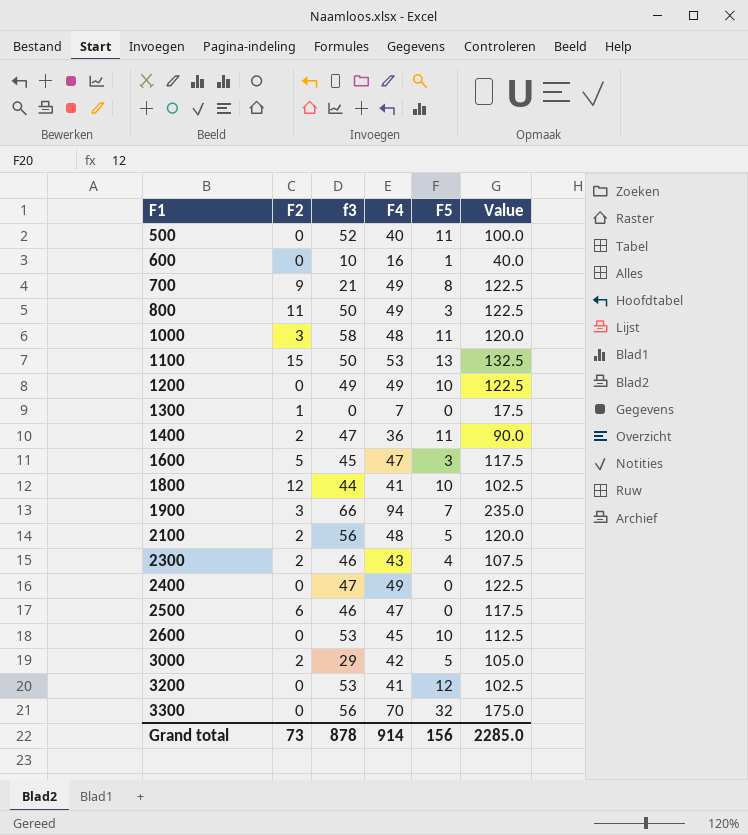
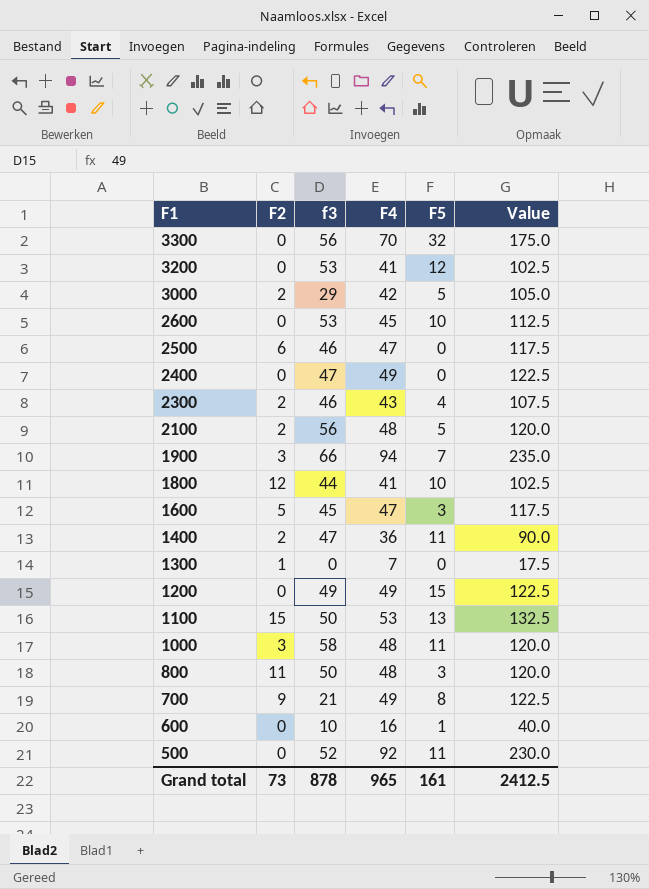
row order: F1 ascending -> F1 descending
1200 | F5: 10 -> 15
800 | F4: 49 -> 48
800 | Value: 122.5 -> 120.0
500 | F4: 40 -> 92
500 | Value: 100.0 -> 230.0
Grand total | F4: 914 -> 965
Grand total | F5: 156 -> 161
Grand total | Value: 2285.0 -> 2412.5

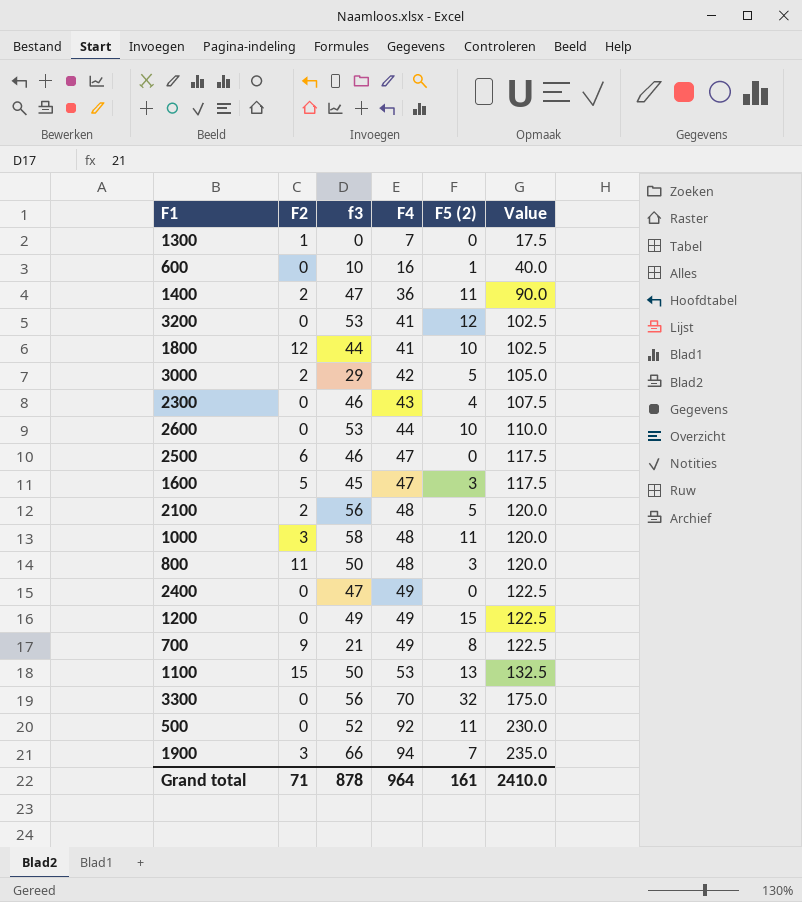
row order: F1 descending -> F4 ascending
column name: F5 -> F5 (2)
2300 | F2: 2 -> 0
2600 | F4: 45 -> 44
2600 | Value: 112.5 -> 110.0
Grand total | F2: 73 -> 71
Grand total | F4: 965 -> 964
Grand total | Value: 2412.5 -> 2410.0

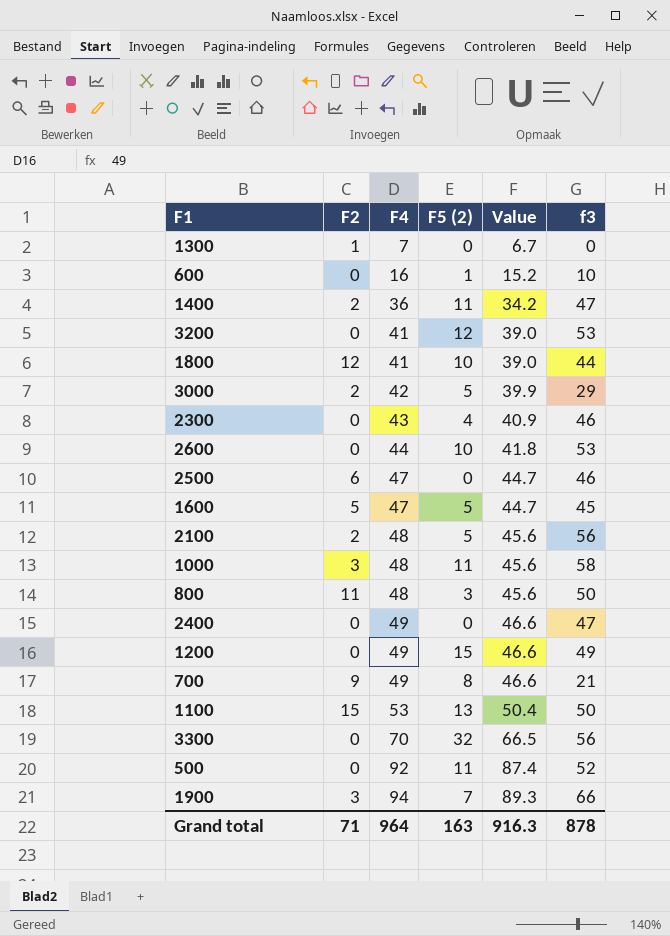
column Value | formula: [F4] * 2.5 -> [F4] * 0.95
column f3 | position: 3 -> 6
1600 | F5 (2): 3 -> 5
Grand total | F5 (2): 161 -> 163
Grand total | Value: 2410.0 -> 916.3

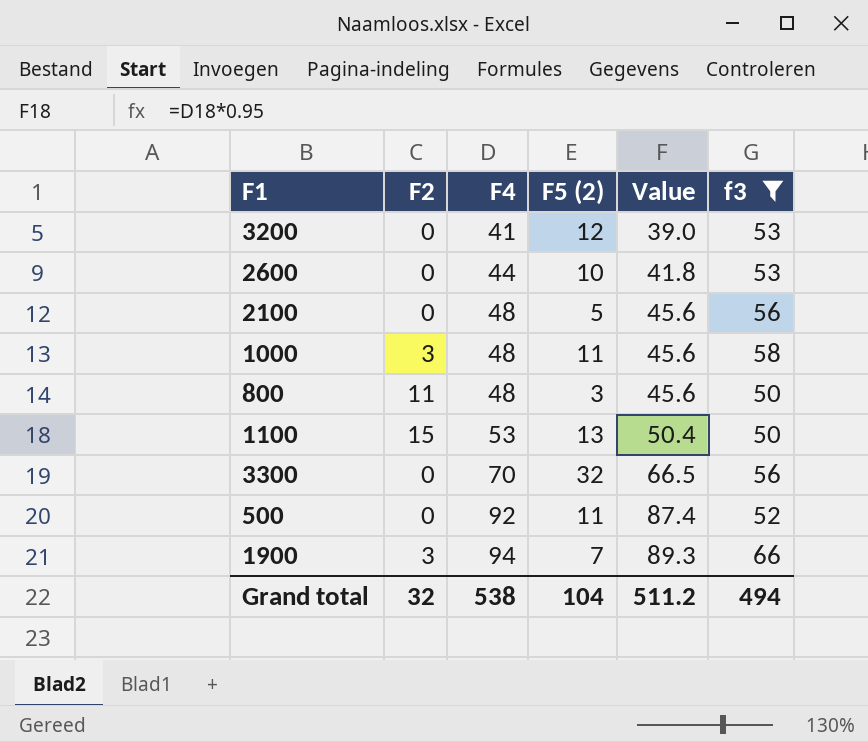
filter: none -> f3 >= 50
2100 | F2: 2 -> 0
Grand total | F2: 71 -> 32
Grand total | F4: 964 -> 538
Grand total | F5 (2): 163 -> 104
Grand total | Value: 916.3 -> 511.2
Grand total | f3: 878 -> 494

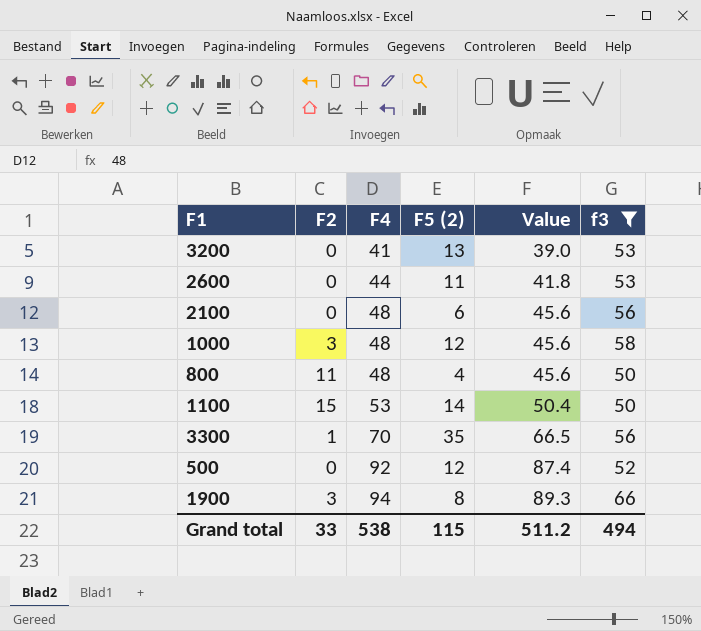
3200 | F5 (2): 12 -> 13
2600 | F5 (2): 10 -> 11
2100 | F5 (2): 5 -> 6
1000 | F5 (2): 11 -> 12
800 | F5 (2): 3 -> 4
1100 | F5 (2): 13 -> 14
3300 | F2: 0 -> 1
3300 | F5 (2): 32 -> 35
500 | F5 (2): 11 -> 12
1900 | F5 (2): 7 -> 8
Grand total | F2: 32 -> 33
Grand total | F5 (2): 104 -> 115

